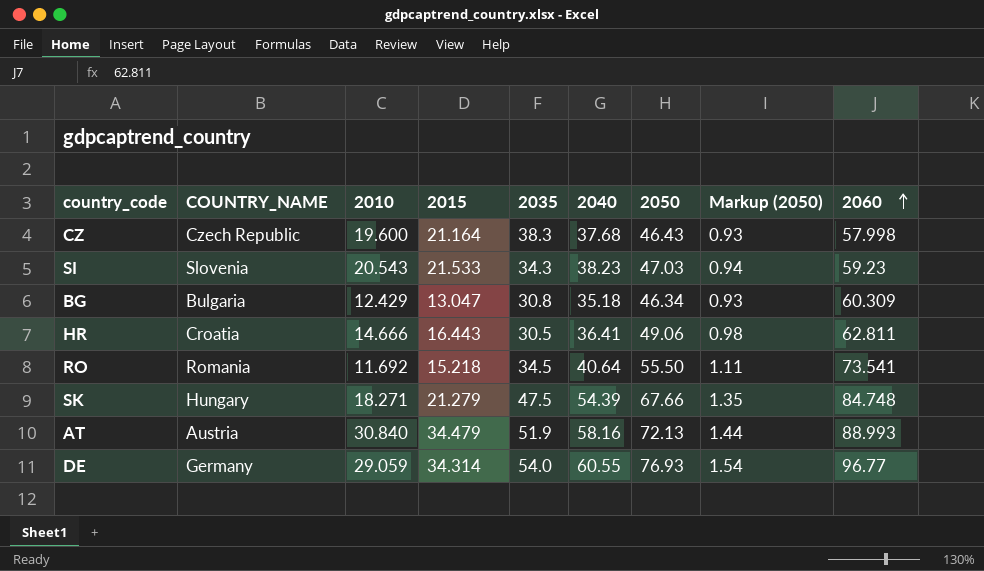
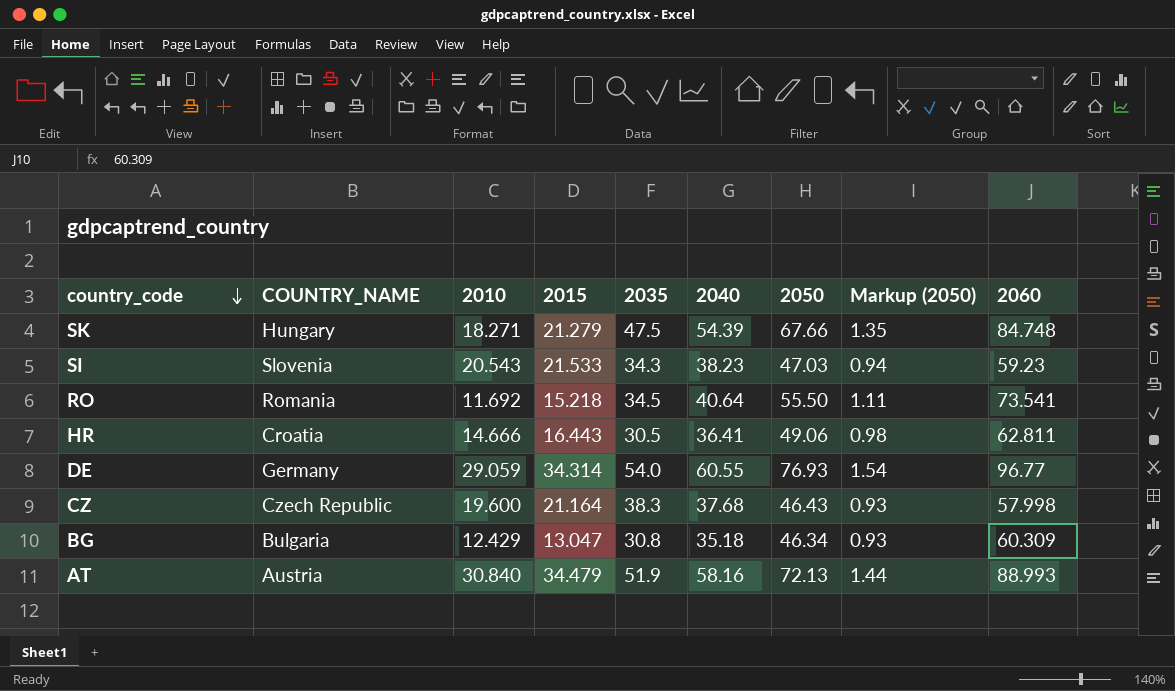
row order: 2060 ascending -> country_code descending

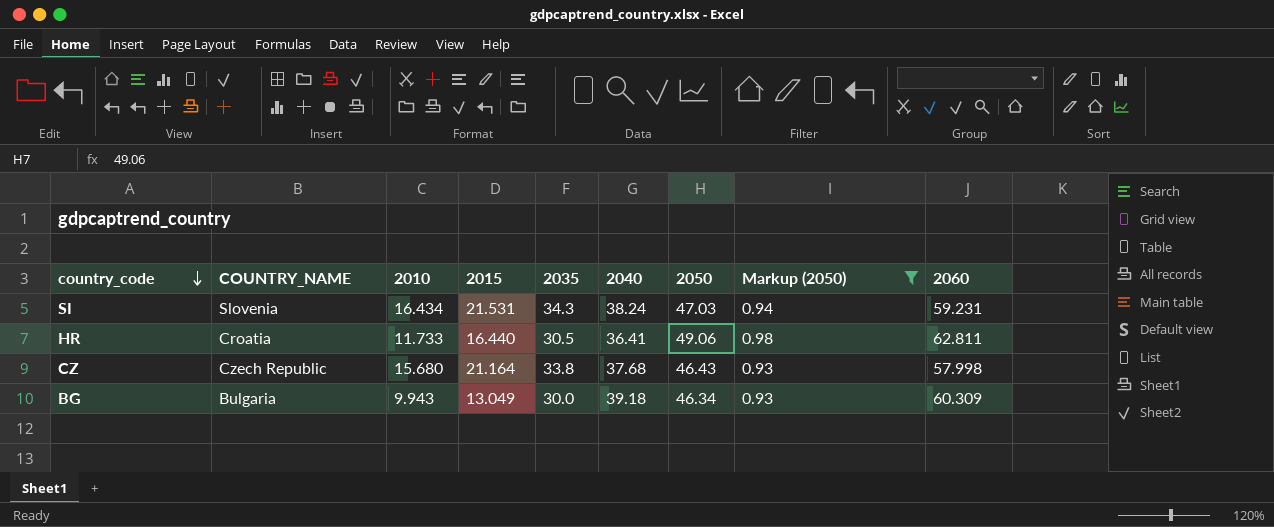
filter: none -> Markup (2050) <= 0.98
SI | 2010: 20.543 -> 16.434
SI | 2015: 21.533 -> 21.531
SI | 2040: 38.23 -> 38.24
SI | 2060: 59.23 -> 59.231
HR | 2010: 14.666 -> 11.733
HR | 2015: 16.443 -> 16.440
CZ | 2010: 19.600 -> 15.680
CZ | 2035: 38.3 -> 33.8
BG | 2010: 12.429 -> 9.943
BG | 2015: 13.047 -> 13.049
BG | 2035: 30.8 -> 30.0
BG | 2040: 35.18 -> 39.18

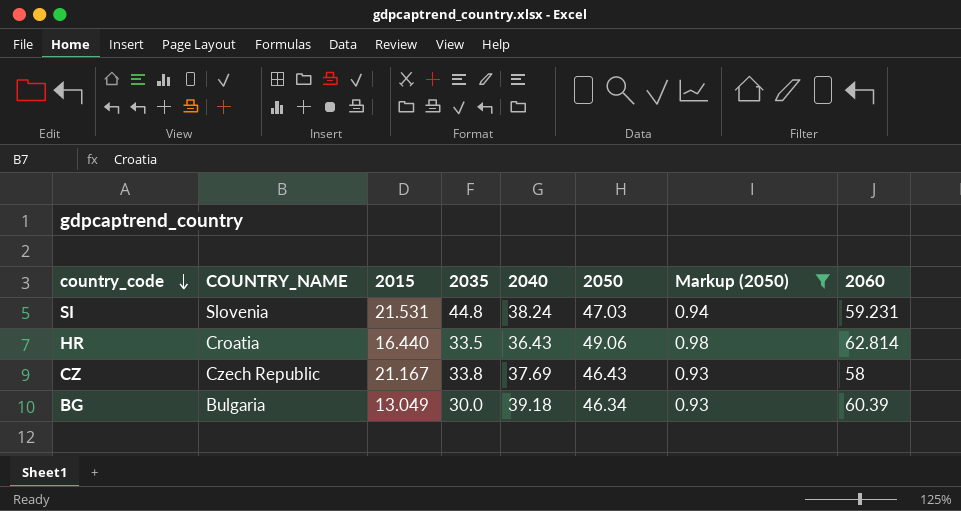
column 2010 | position: 3 -> none
SI | 2035: 34.3 -> 44.8
HR | 2035: 30.5 -> 33.5
HR | 2040: 36.41 -> 36.43
HR | 2060: 62.811 -> 62.814
CZ | 2015: 21.164 -> 21.167
CZ | 2040: 37.68 -> 37.69
CZ | 2060: 57.998 -> 58
BG | 2060: 60.309 -> 60.39

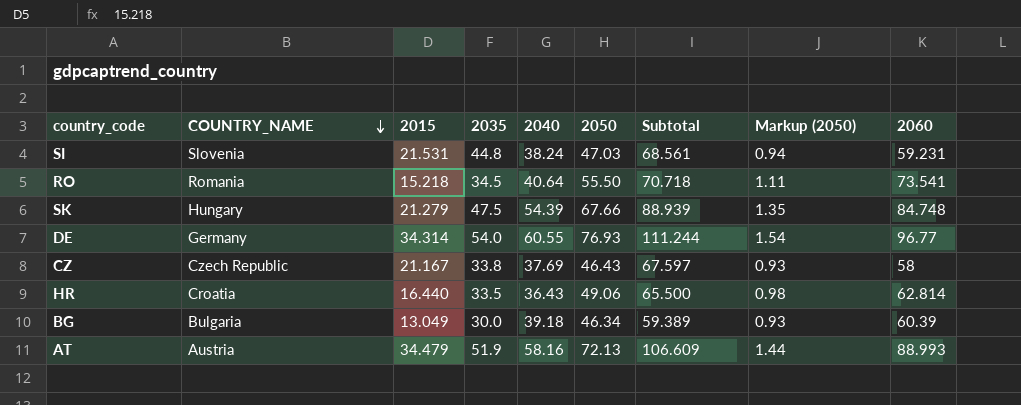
filter: Markup (2050) <= 0.98 -> none
row order: country_code descending -> COUNTRY_NAME descending
column Subtotal | formula: none -> [2015] + [2050]

